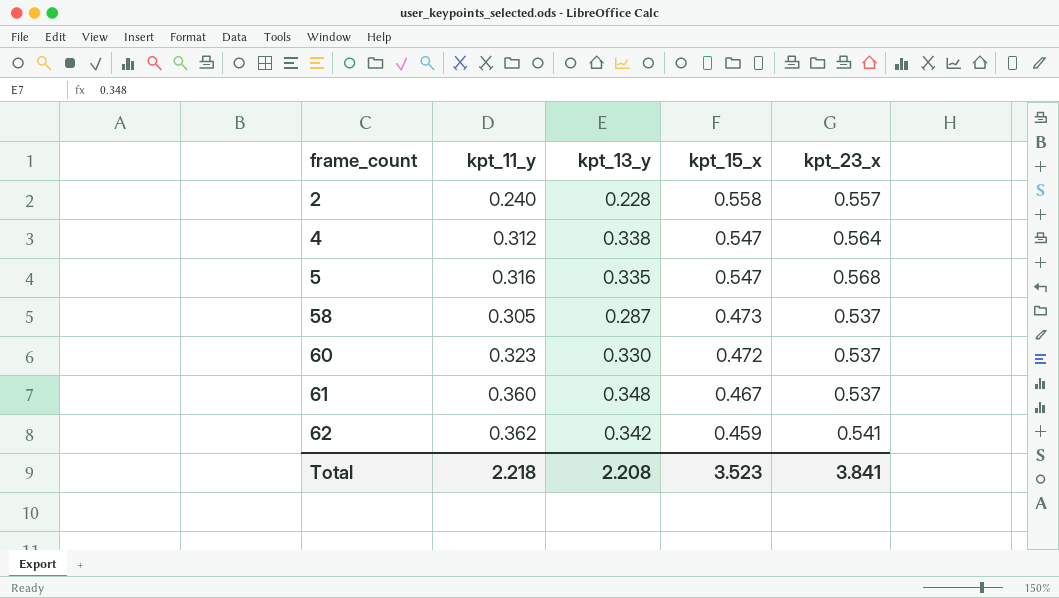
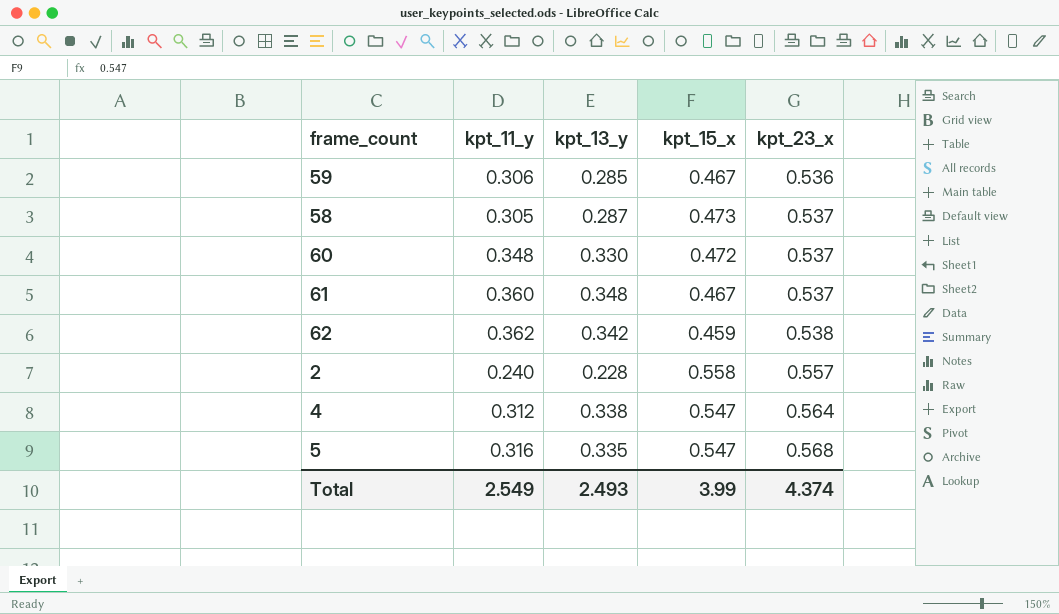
row order: frame_count ascending -> kpt_23_x ascending
row 59: none -> 0.306 | 0.285 | 0.467 | 0.536
60 | kpt_11_y: 0.323 -> 0.348
62 | kpt_23_x: 0.541 -> 0.538
Total | kpt_11_y: 2.218 -> 2.549
Total | kpt_13_y: 2.208 -> 2.493
Total | kpt_15_x: 3.523 -> 3.99
Total | kpt_23_x: 3.841 -> 4.374

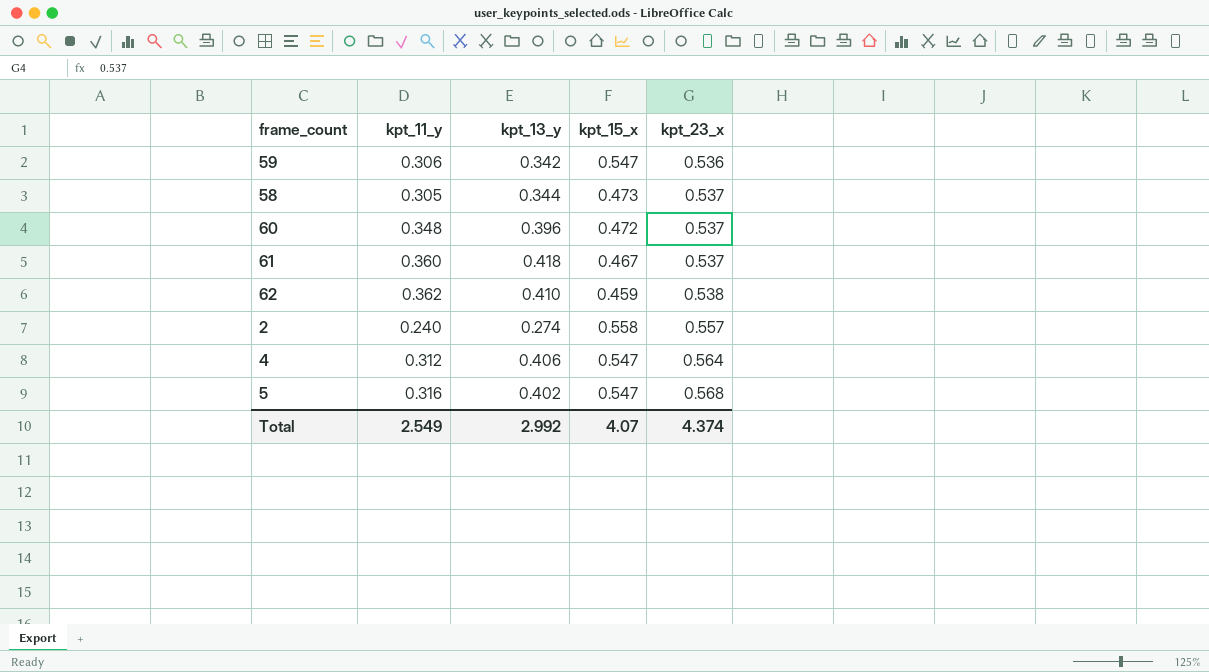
59 | kpt_13_y: 0.285 -> 0.342
59 | kpt_15_x: 0.467 -> 0.547
58 | kpt_13_y: 0.287 -> 0.344
60 | kpt_13_y: 0.330 -> 0.396
61 | kpt_13_y: 0.348 -> 0.418
62 | kpt_13_y: 0.342 -> 0.410
2 | kpt_13_y: 0.228 -> 0.274
4 | kpt_13_y: 0.338 -> 0.406
5 | kpt_13_y: 0.335 -> 0.402
Total | kpt_13_y: 2.493 -> 2.992
Total | kpt_15_x: 3.99 -> 4.07

